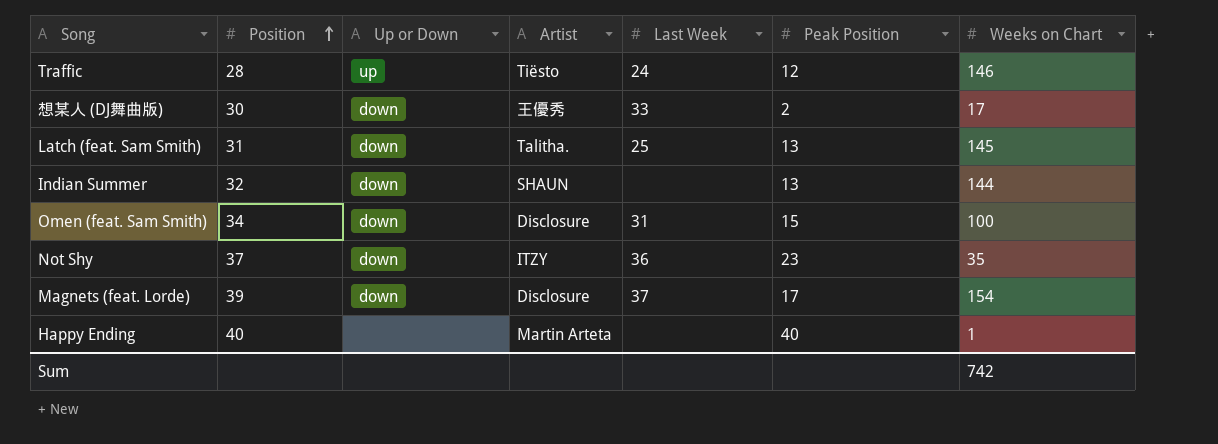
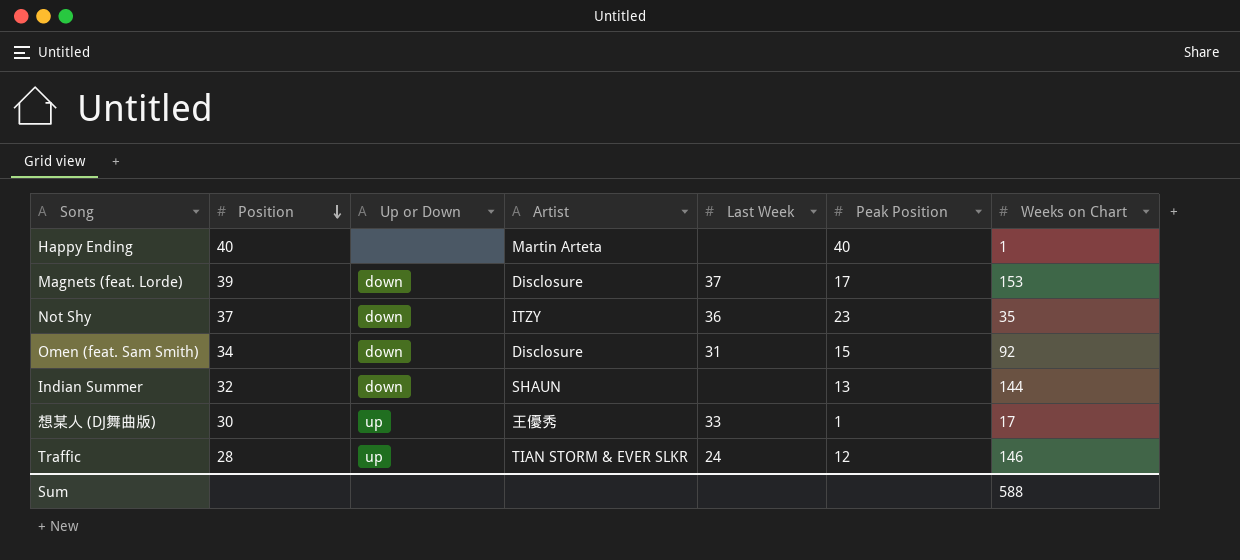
row order: Position ascending -> Position descending
row Latch (feat. Sam Smith): 31 | down | Talitha. | 25 | 13 | 145 -> none
Magnets (feat. Lorde) | Weeks on Chart: 154 -> 153
Omen (feat. Sam Smith) | Weeks on Chart: 100 -> 92
想某人 (DJ舞曲版) | Up or Down: down -> up
想某人 (DJ舞曲版) | Peak Position: 2 -> 1
Traffic | Artist: Tiësto -> TIAN STORM & EVER SLKR
Sum | Weeks on Chart: 742 -> 588

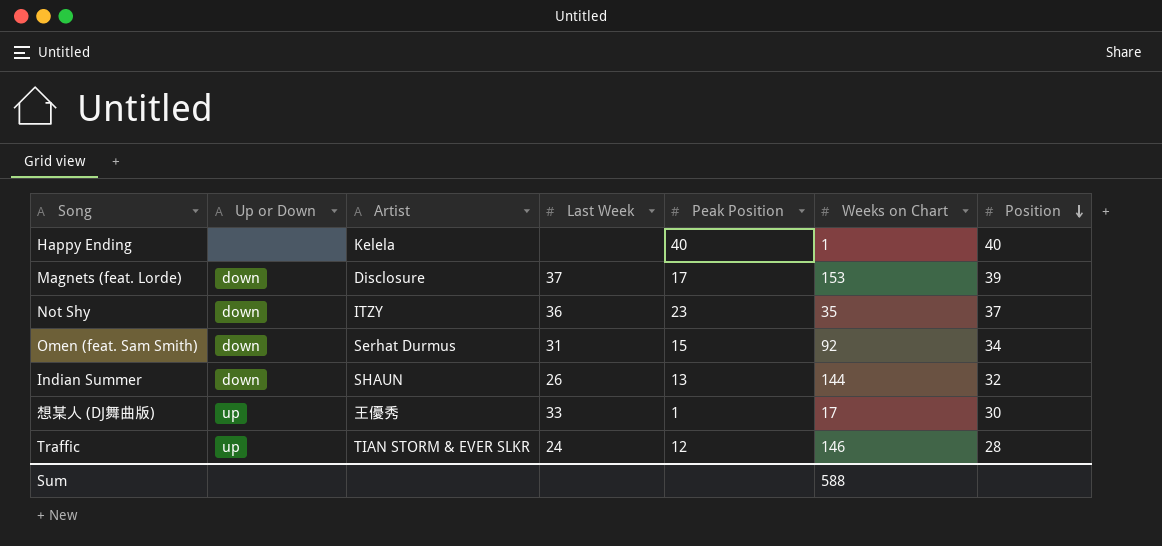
column Position | position: 2 -> 7
Happy Ending | Artist: Martin Arteta -> Kelela
Omen (feat. Sam Smith) | Artist: Disclosure -> Serhat Durmus
Indian Summer | Last Week: none -> 26

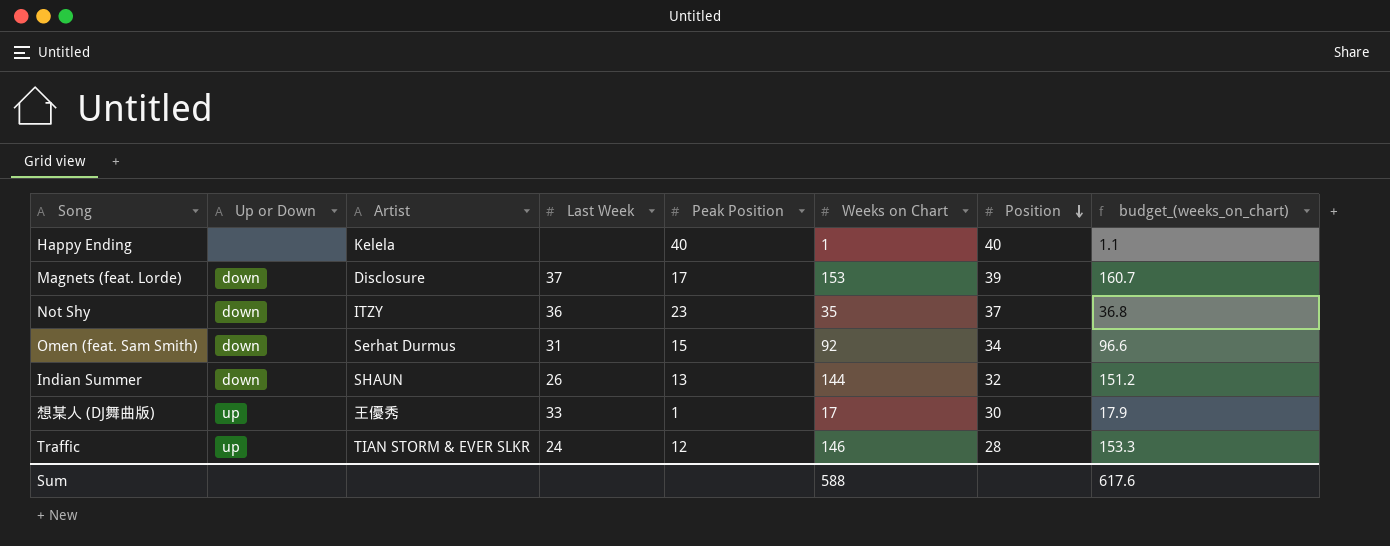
column budget_(weeks_on_chart) | formula: none -> [Weeks on Chart] * 1.05

